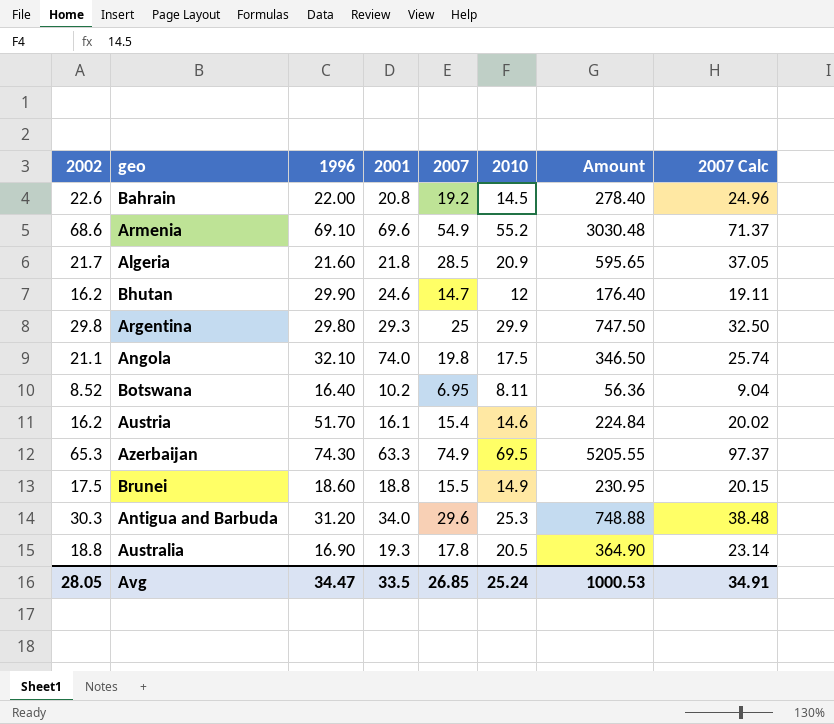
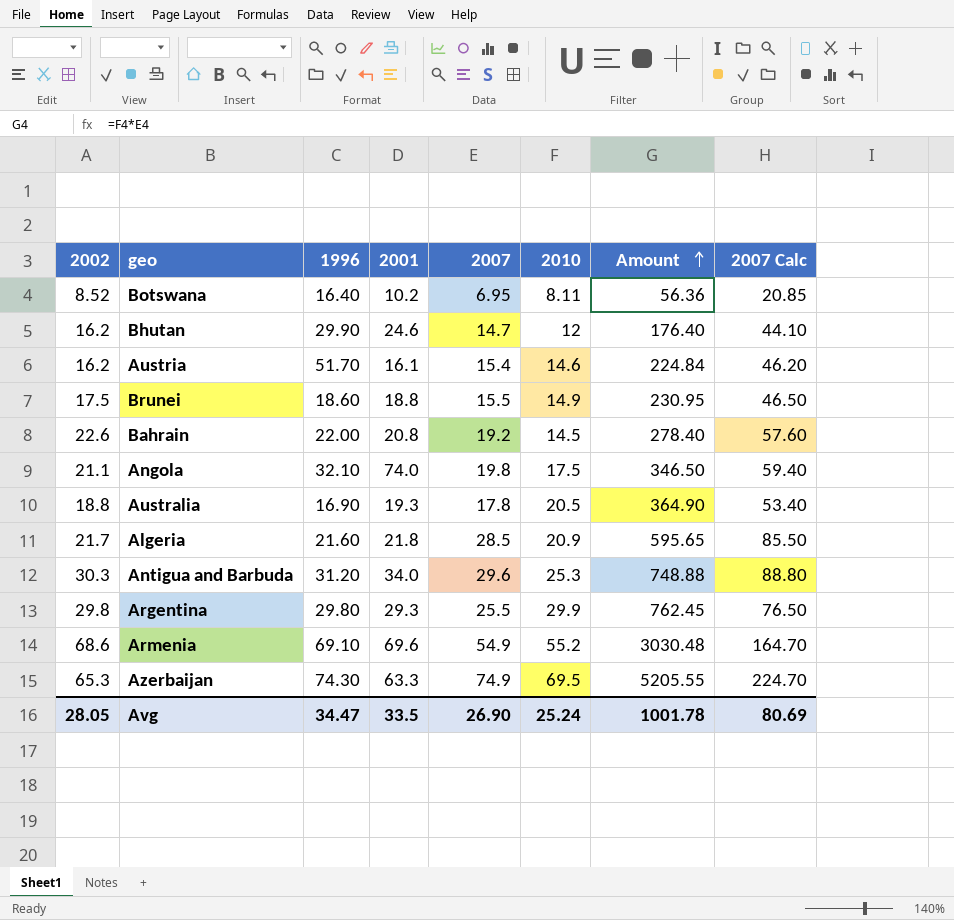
row order: none -> Amount ascending
column 2007 Calc | formula: [2007] * 1.3 -> [2007] * 3
Argentina | 2007: 25 -> 25.5
Argentina | Amount: 747.50 -> 762.45
Avg | 2007: 26.85 -> 26.90
Avg | Amount: 1000.53 -> 1001.78
Avg | 2007 Calc: 34.91 -> 80.69

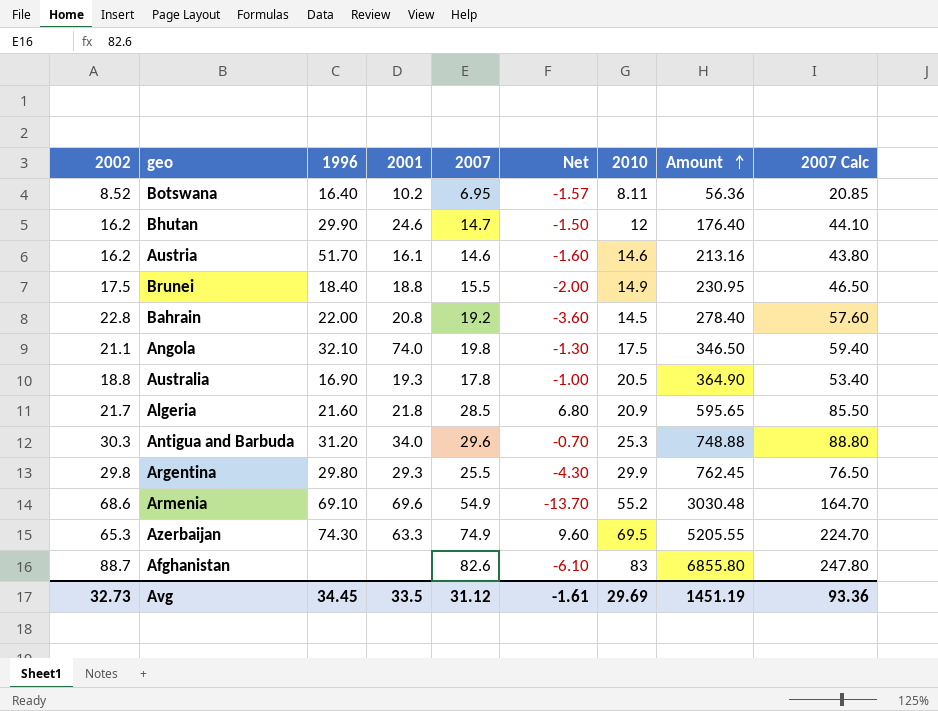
column Net | formula: none -> [2007] - [2002]
Austria | 2007: 15.4 -> 14.6
Austria | Amount: 224.84 -> 213.16
Austria | 2007 Calc: 46.20 -> 43.80
Brunei | 1996: 18.60 -> 18.40
Bahrain | 2002: 22.6 -> 22.8
row Afghanistan: none -> 88.7 | none | none | 82.6 | -6.10 | 83 | 6855.80 | 247.80
Avg | 2002: 28.05 -> 32.73
Avg | 1996: 34.47 -> 34.45
Avg | 2007: 26.90 -> 31.12
Avg | 2010: 25.24 -> 29.69
Avg | Amount: 1001.78 -> 1451.19
Avg | 2007 Calc: 80.69 -> 93.36

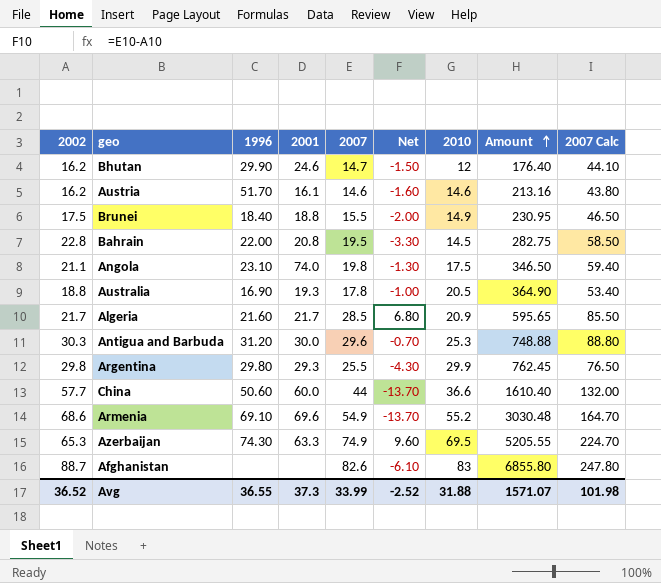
row Botswana: 8.52 | 16.40 | 10.2 | 6.95 | -1.57 | 8.11 | 56.36 | 20.85 -> none
Bahrain | 2007: 19.2 -> 19.5
Bahrain | Net: -3.60 -> -3.30
Bahrain | Amount: 278.40 -> 282.75
Bahrain | 2007 Calc: 57.60 -> 58.50
Angola | 1996: 32.10 -> 23.10
Algeria | 2001: 21.8 -> 21.7
Antigua and Barbuda | 2001: 34.0 -> 30.0
row China: none -> 57.7 | 50.60 | 60.0 | 44 | -13.70 | 36.6 | 1610.40 | 132.00
Avg | 2002: 32.73 -> 36.52
Avg | 1996: 34.45 -> 36.55
Avg | 2001: 33.5 -> 37.3
Avg | 2007: 31.12 -> 33.99
Avg | Net: -1.61 -> -2.52
Avg | 2010: 29.69 -> 31.88
Avg | Amount: 1451.19 -> 1571.07
Avg | 2007 Calc: 93.36 -> 101.98

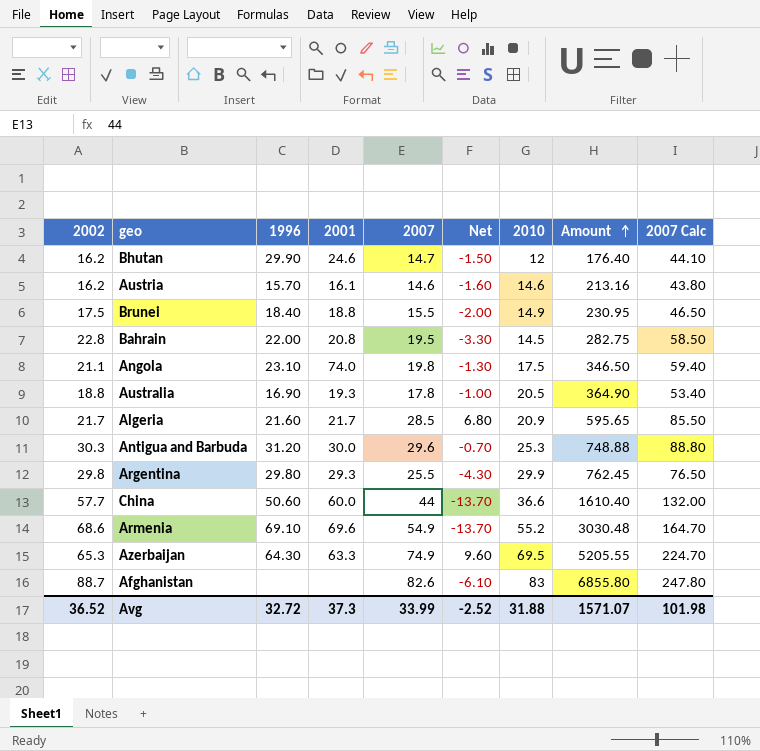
Austria | 1996: 51.70 -> 15.70
Azerbaijan | 1996: 74.30 -> 64.30
Avg | 1996: 36.55 -> 32.72

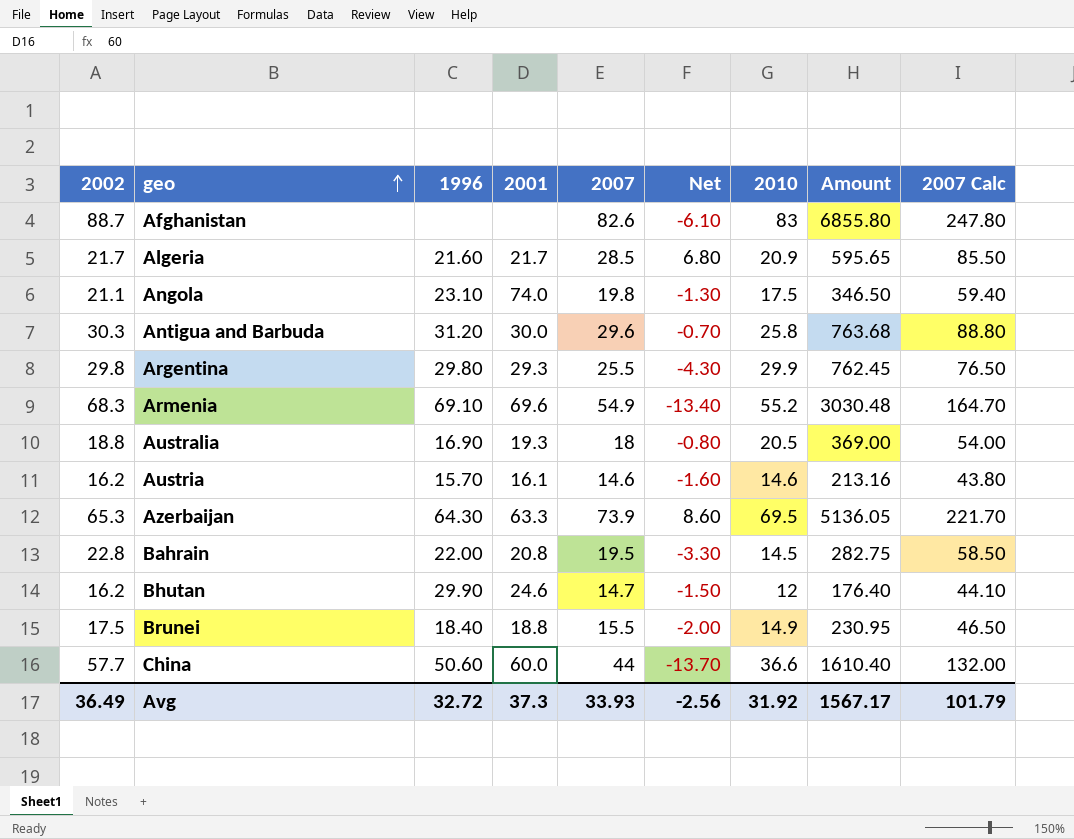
row order: Amount ascending -> geo ascending
Antigua and Barbuda | 2010: 25.3 -> 25.8
Antigua and Barbuda | Amount: 748.88 -> 763.68
Armenia | 2002: 68.6 -> 68.3
Armenia | Net: -13.70 -> -13.40
Australia | 2007: 17.8 -> 18
Australia | Net: -1.00 -> -0.80
Australia | Amount: 364.90 -> 369.00
Australia | 2007 Calc: 53.40 -> 54.00
Azerbaijan | 2007: 74.9 -> 73.9
Azerbaijan | Net: 9.60 -> 8.60
Azerbaijan | Amount: 5205.55 -> 5136.05
Azerbaijan | 2007 Calc: 224.70 -> 221.70
Avg | 2002: 36.52 -> 36.49
Avg | 2007: 33.99 -> 33.93
Avg | Net: -2.52 -> -2.56
Avg | 2010: 31.88 -> 31.92
Avg | Amount: 1571.07 -> 1567.17
Avg | 2007 Calc: 101.98 -> 101.79

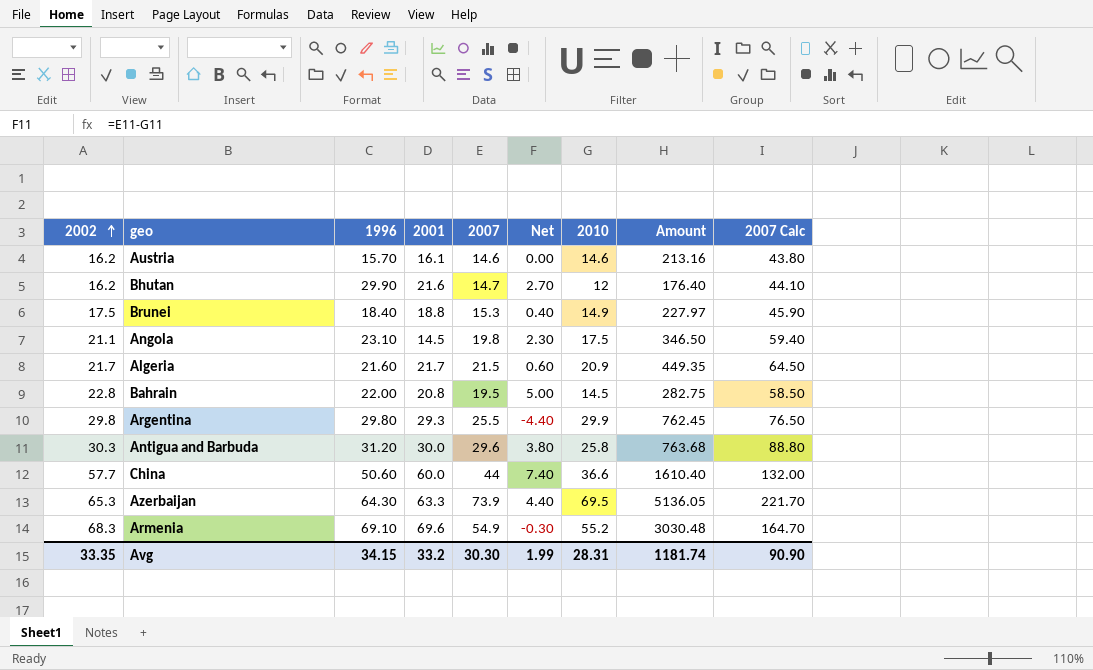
row order: geo ascending -> 2002 ascending
column Net | formula: [2007] - [2002] -> [2007] - [2010]
row Afghanistan: 88.7 | none | none | 82.6 | -6.10 | 83 | 6855.80 | 247.80 -> none
row Australia: 18.8 | 16.90 | 19.3 | 18 | -0.80 | 20.5 | 369.00 | 54.00 -> none
Bhutan | 2001: 24.6 -> 21.6
Brunei | 2007: 15.5 -> 15.3
Brunei | Amount: 230.95 -> 227.97
Brunei | 2007 Calc: 46.50 -> 45.90
Angola | 2001: 74.0 -> 14.5
Algeria | 2007: 28.5 -> 21.5
Algeria | Amount: 595.65 -> 449.35
Algeria | 2007 Calc: 85.50 -> 64.50
Avg | 2002: 36.49 -> 33.35
Avg | 1996: 32.72 -> 34.15
Avg | 2001: 37.3 -> 33.2
Avg | 2007: 33.93 -> 30.30
Avg | Net: -2.56 -> 1.99
Avg | 2010: 31.92 -> 28.31
Avg | Amount: 1567.17 -> 1181.74
Avg | 2007 Calc: 101.79 -> 90.90

